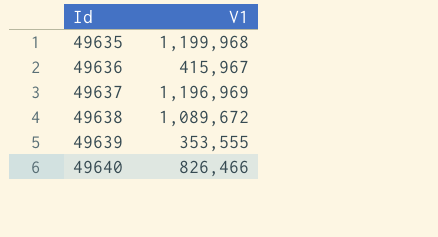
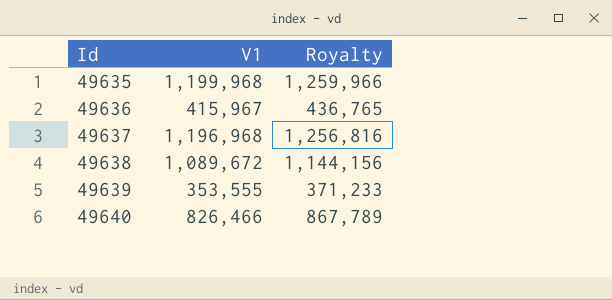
column Royalty | formula: none -> [V1] * 1.05
49637 | V1: 1,196,969 -> 1,196,968

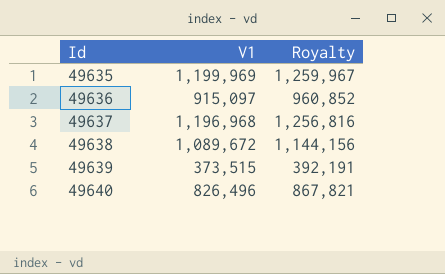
49635 | V1: 1,199,968 -> 1,199,969
49635 | Royalty: 1,259,966 -> 1,259,967
49636 | V1: 415,967 -> 915,097
49636 | Royalty: 436,765 -> 960,852
49639 | V1: 353,555 -> 373,515
49639 | Royalty: 371,233 -> 392,191
49640 | V1: 826,466 -> 826,496
49640 | Royalty: 867,789 -> 867,821

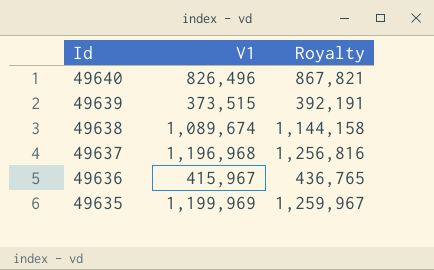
row order: Id ascending -> Id descending
49638 | V1: 1,089,672 -> 1,089,674
49638 | Royalty: 1,144,156 -> 1,144,158
49636 | V1: 915,097 -> 415,967
49636 | Royalty: 960,852 -> 436,765

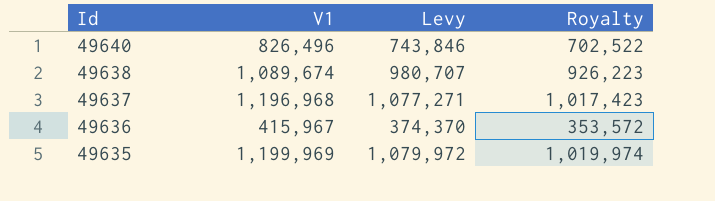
column Levy | formula: none -> [V1] * 0.9
column Royalty | formula: [V1] * 1.05 -> [V1] * 0.85
row 49639: 373,515 | 392,191 -> none

